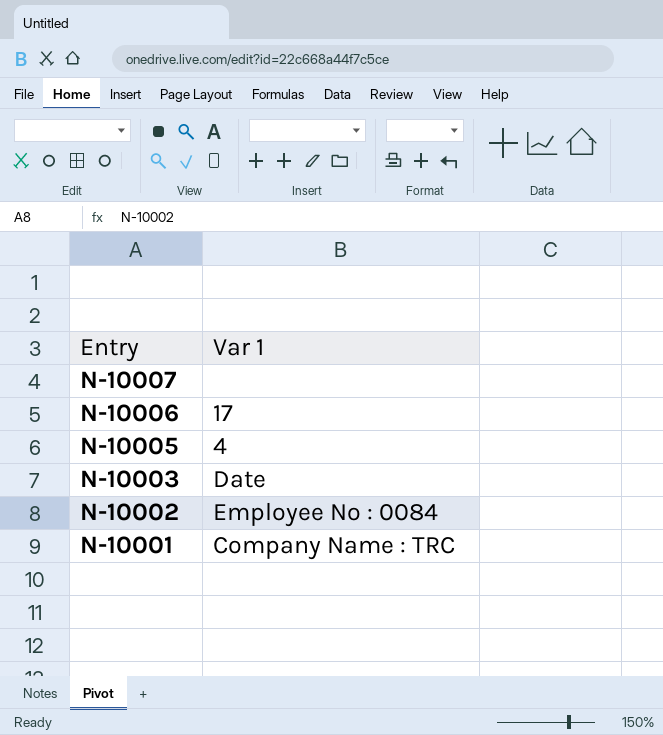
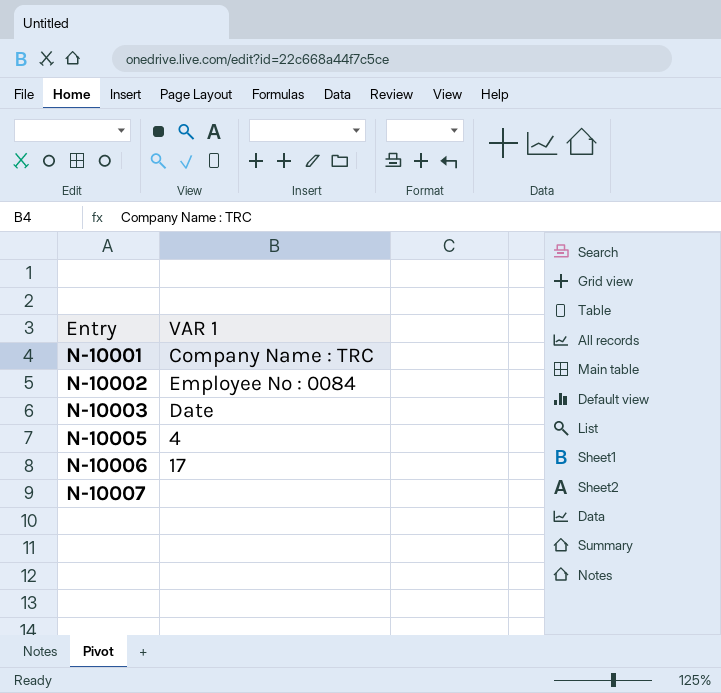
row order: Entry descending -> Entry ascending
column name: Var 1 -> VAR 1

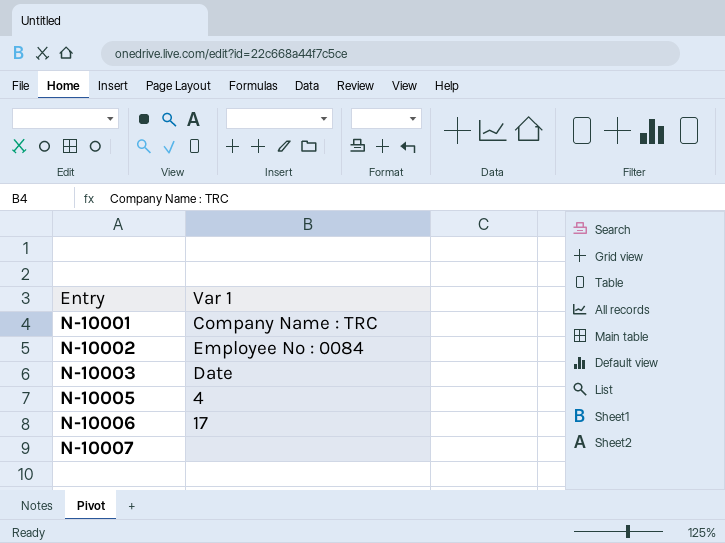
column name: VAR 1 -> Var 1

